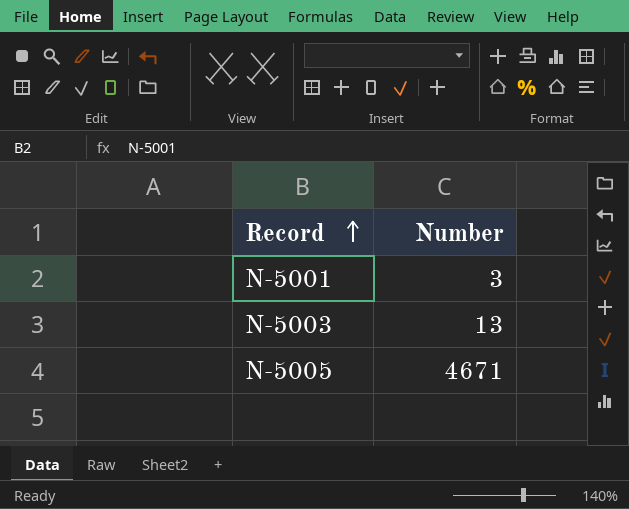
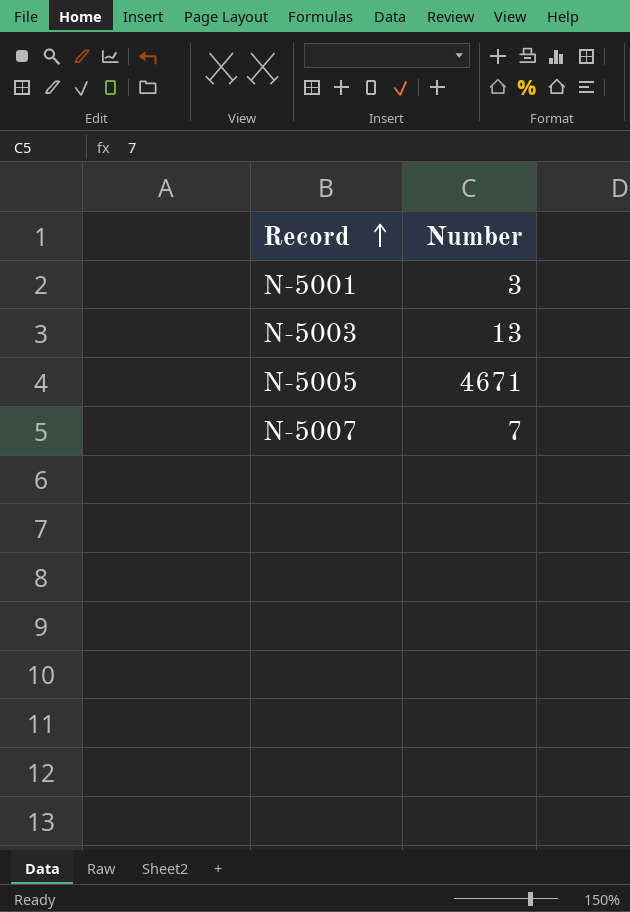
row N-5007: none -> 7

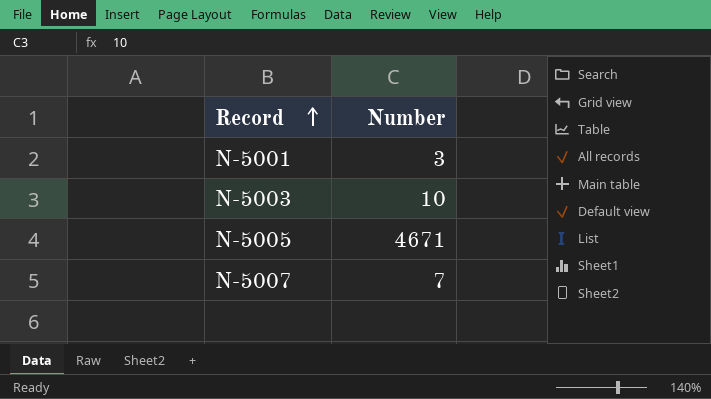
N-5003 | Number: 13 -> 10

